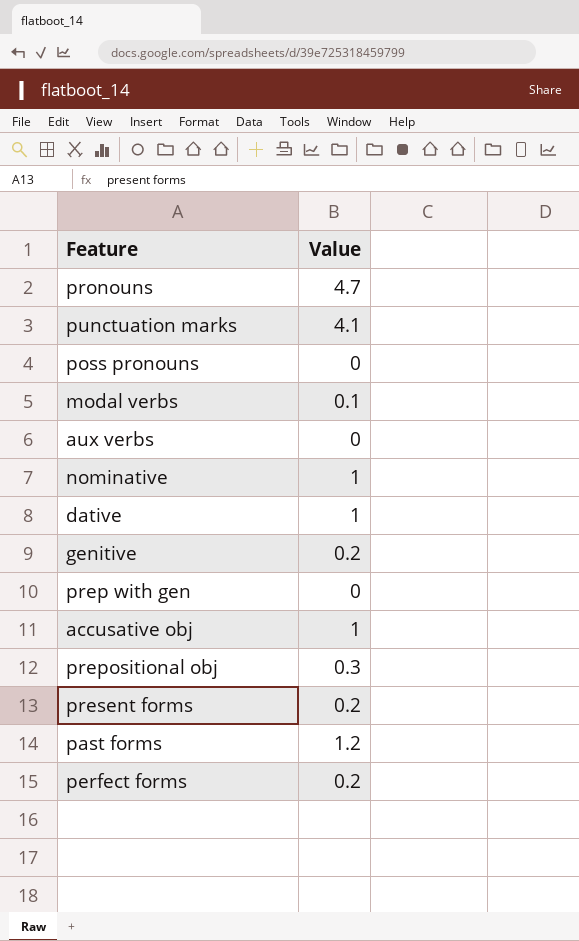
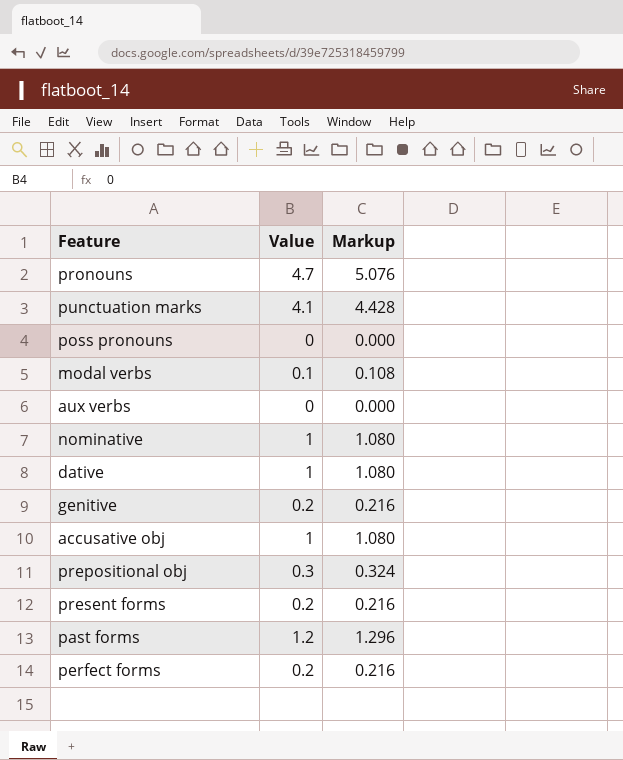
column Markup | formula: none -> [Value] * 1.08
row prep with gen: 0 -> none

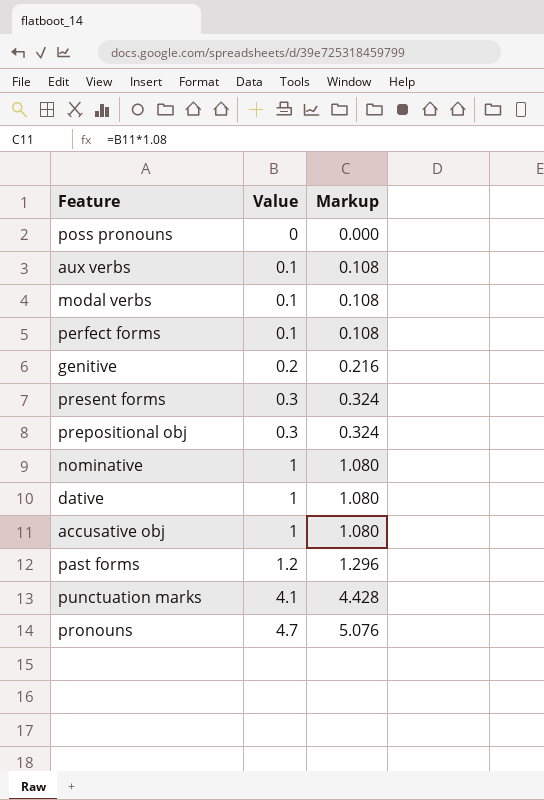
row order: none -> Value ascending
aux verbs | Value: 0 -> 0.1
aux verbs | Markup: 0.000 -> 0.108
perfect forms | Value: 0.2 -> 0.1
perfect forms | Markup: 0.216 -> 0.108
present forms | Value: 0.2 -> 0.3
present forms | Markup: 0.216 -> 0.324

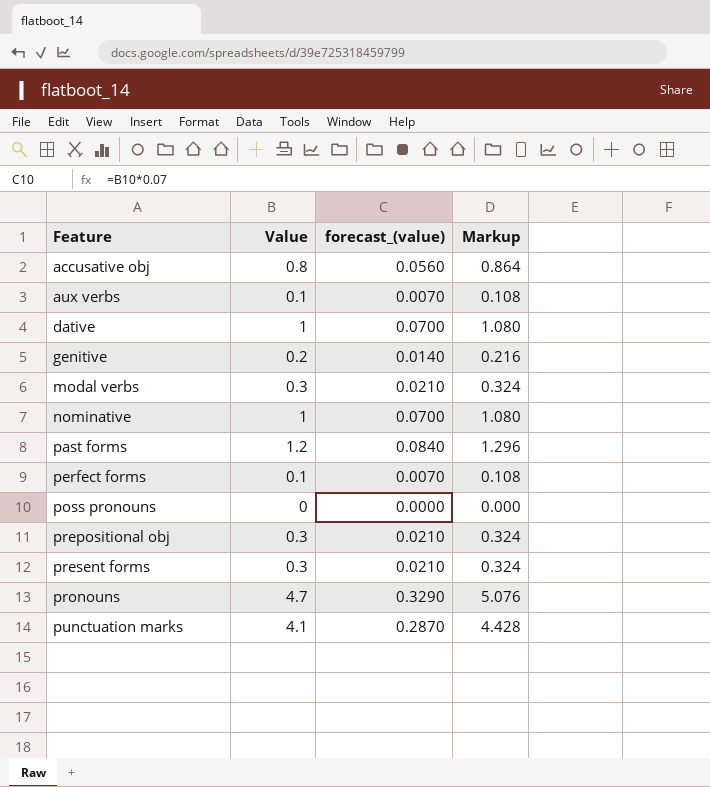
row order: Value ascending -> Feature ascending
column forecast_(value) | formula: none -> [Value] * 0.07
accusative obj | Value: 1 -> 0.8
accusative obj | Markup: 1.080 -> 0.864
modal verbs | Value: 0.1 -> 0.3
modal verbs | Markup: 0.108 -> 0.324

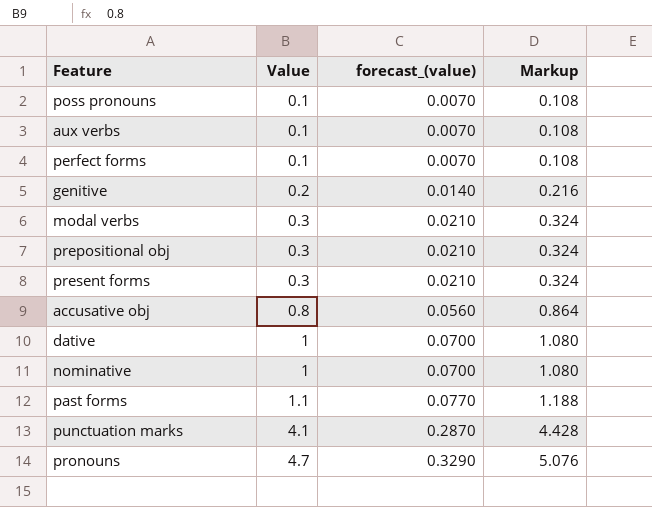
row order: Feature ascending -> Value ascending
poss pronouns | Value: 0 -> 0.1
poss pronouns | forecast_(value): 0.0000 -> 0.0070
poss pronouns | Markup: 0.000 -> 0.108
past forms | Value: 1.2 -> 1.1
past forms | forecast_(value): 0.0840 -> 0.0770
past forms | Markup: 1.296 -> 1.188

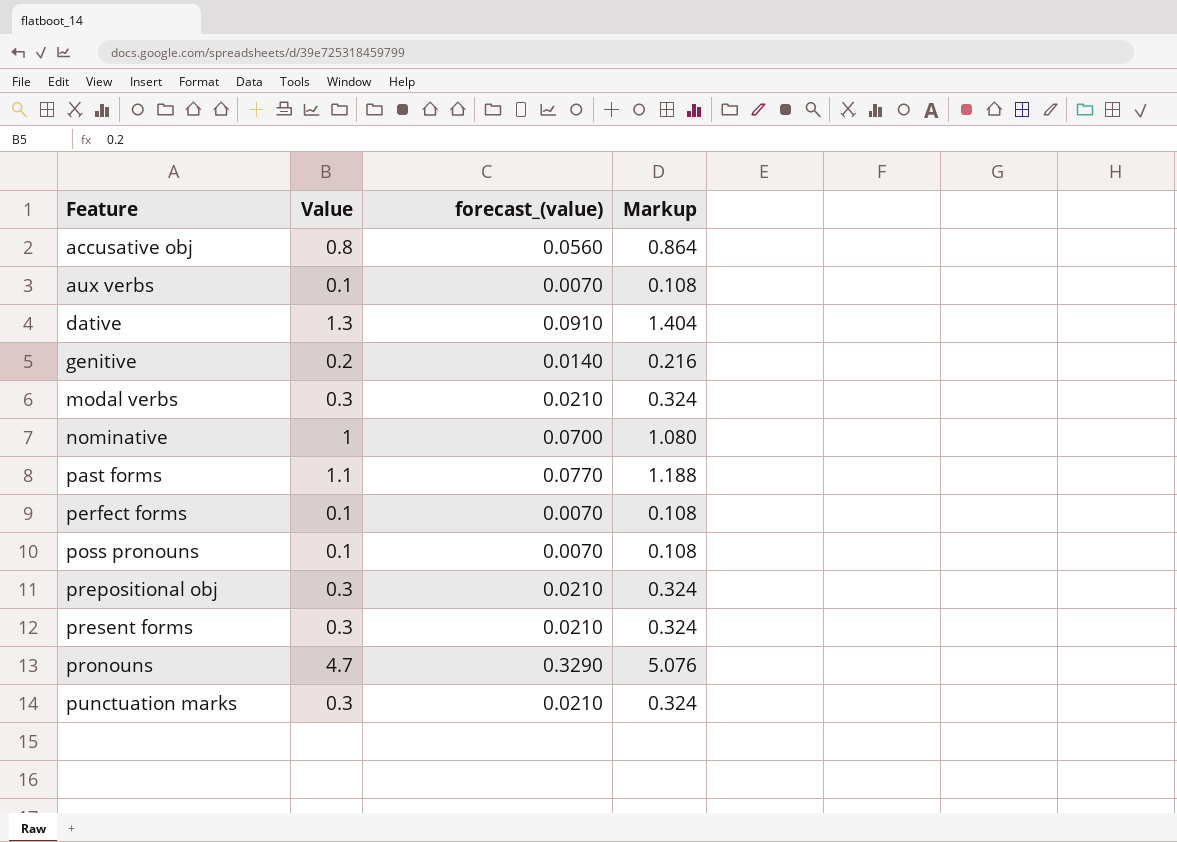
row order: Value ascending -> Feature ascending
dative | Value: 1 -> 1.3
dative | forecast_(value): 0.0700 -> 0.0910
dative | Markup: 1.080 -> 1.404
punctuation marks | Value: 4.1 -> 0.3
punctuation marks | forecast_(value): 0.2870 -> 0.0210
punctuation marks | Markup: 4.428 -> 0.324

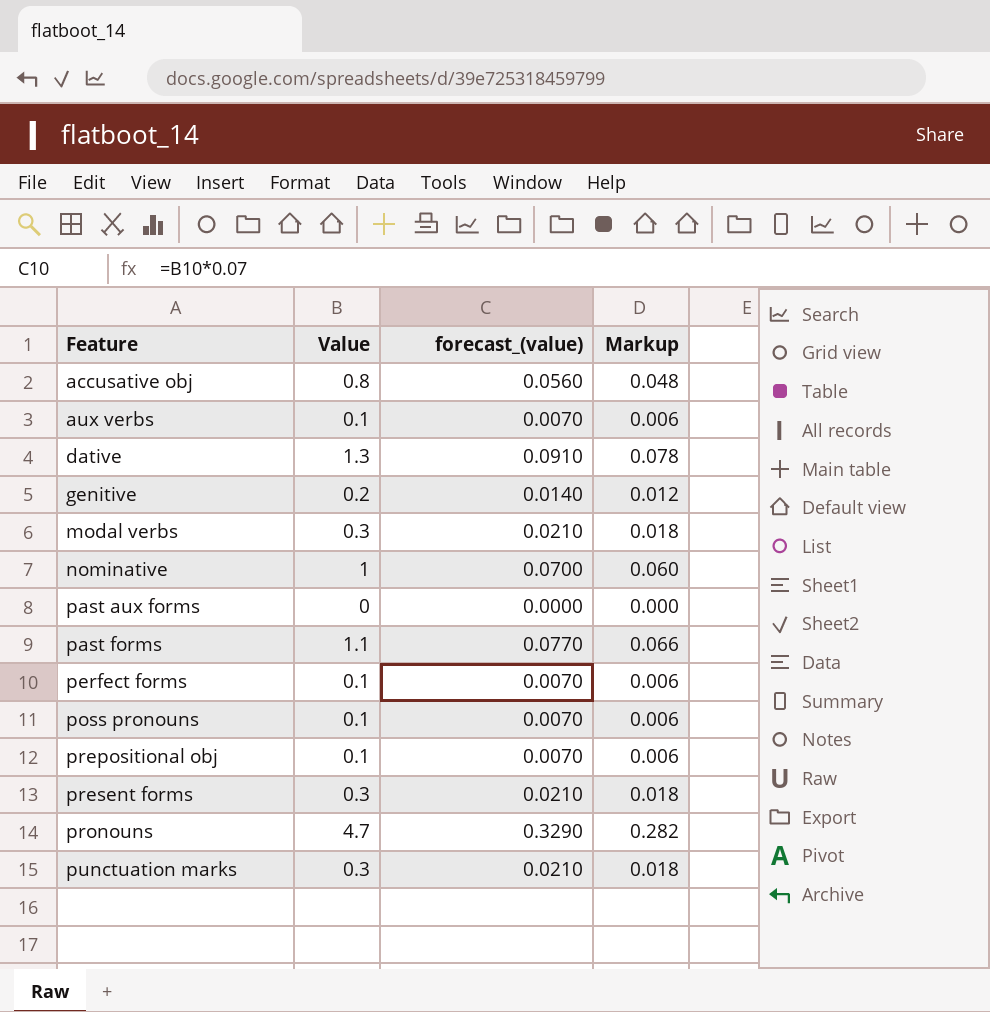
column Markup | formula: [Value] * 1.08 -> [Value] * 0.06
row past aux forms: none -> 0 | 0.0000 | 0.000
prepositional obj | Value: 0.3 -> 0.1
prepositional obj | forecast_(value): 0.0210 -> 0.0070

